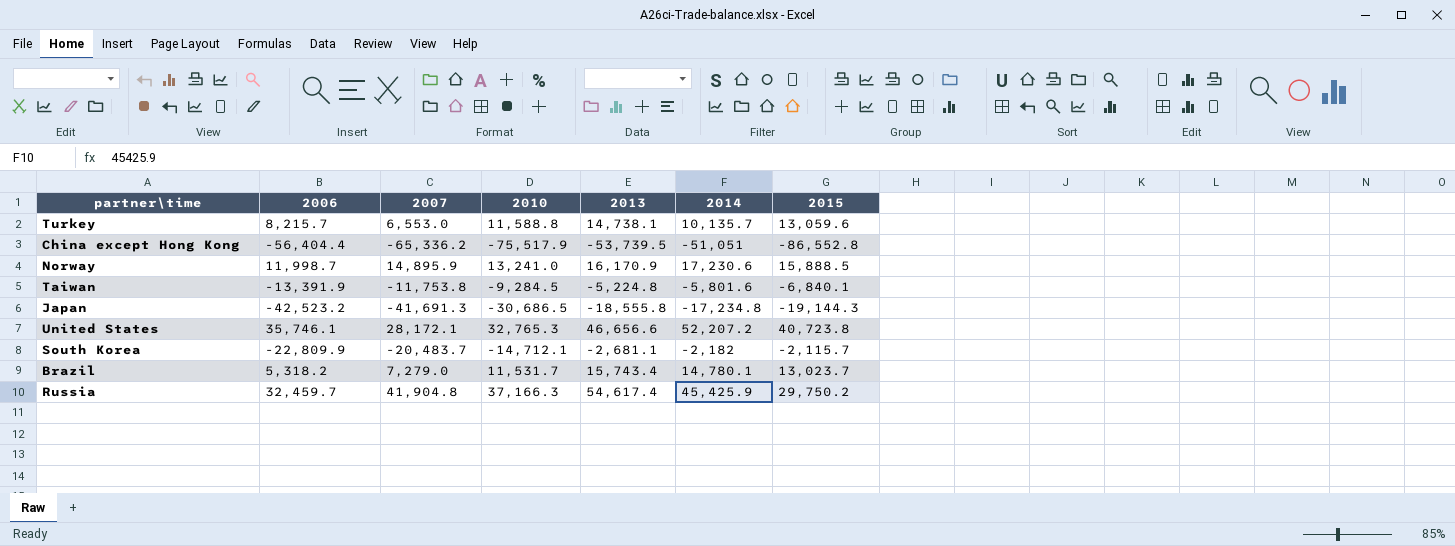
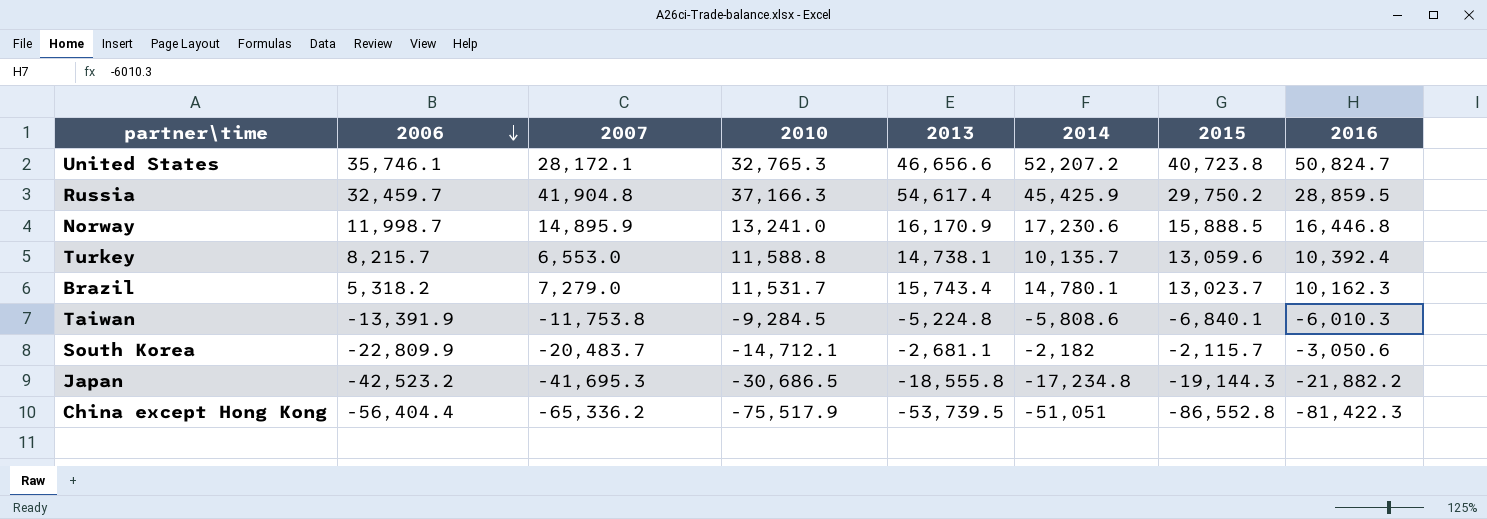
row order: none -> 2006 descending
column 2016 | position: none -> 8
Taiwan | 2014: -5,801.6 -> -5,808.6
Japan | 2007: -41,691.3 -> -41,695.3

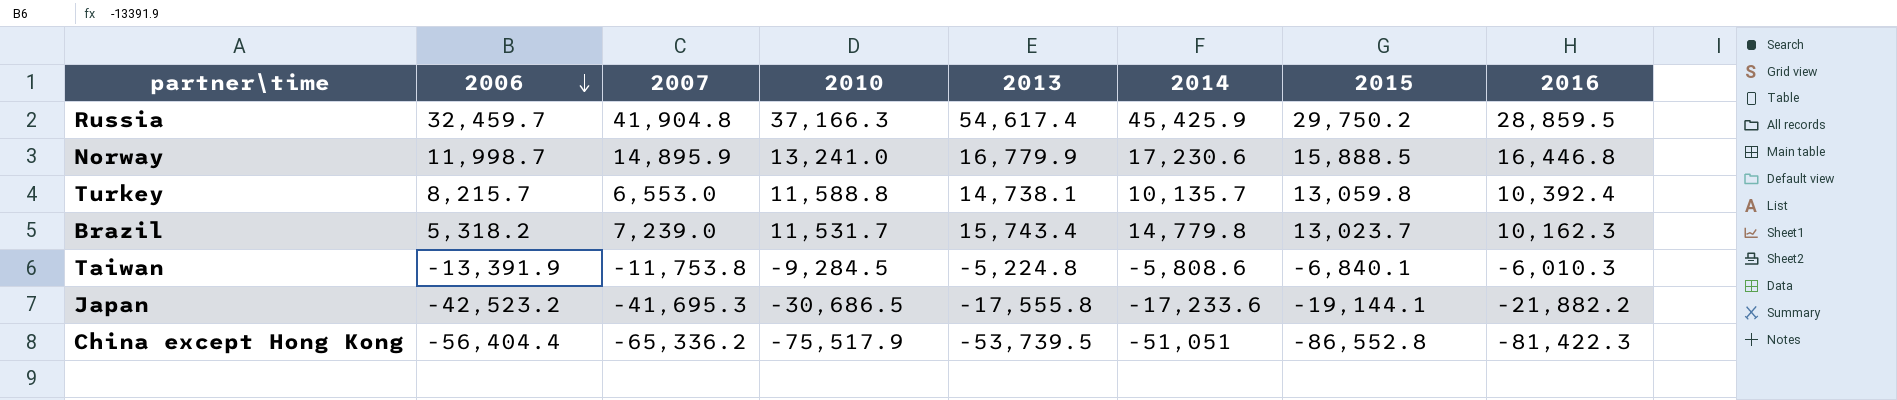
row United States: 35,746.1 | 28,172.1 | 32,765.3 | 46,656.6 | 52,207.2 | 40,723.8 | 50,824.7 -> none
row South Korea: -22,809.9 | -20,483.7 | -14,712.1 | -2,681.1 | -2,182 | -2,115.7 | -3,050.6 -> none
Norway | 2013: 16,170.9 -> 16,779.9
Turkey | 2015: 13,059.6 -> 13,059.8
Brazil | 2007: 7,279.0 -> 7,239.0
Brazil | 2014: 14,780.1 -> 14,779.8
Japan | 2013: -18,555.8 -> -17,555.8
Japan | 2014: -17,234.8 -> -17,233.6
Japan | 2015: -19,144.3 -> -19,144.1

